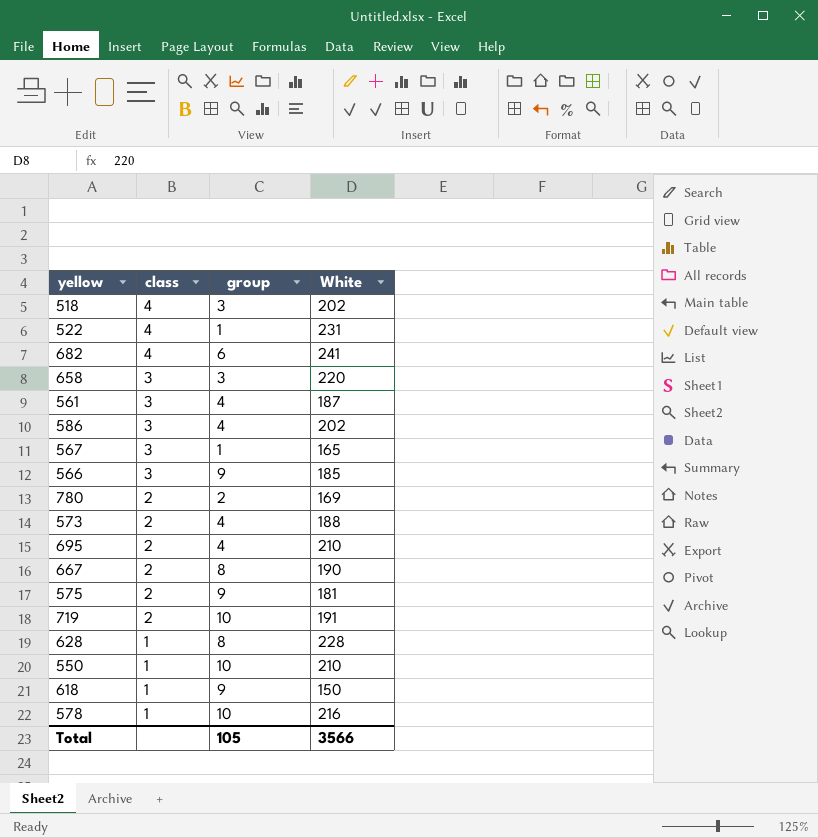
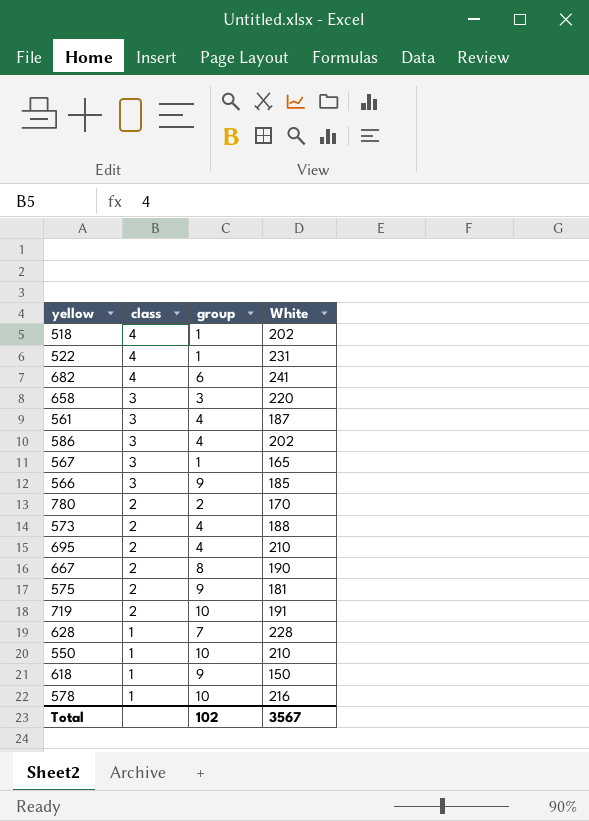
518 | group: 3 -> 1
780 | White: 169 -> 170
628 | group: 8 -> 7
Total | group: 105 -> 102
Total | White: 3566 -> 3567

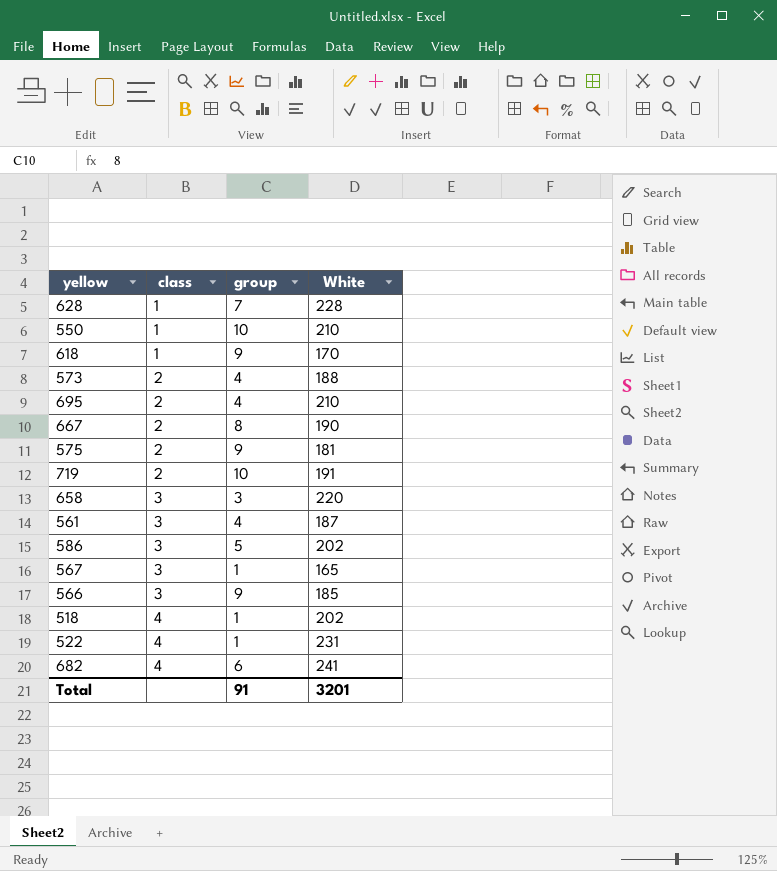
row order: class descending -> class ascending
row 780: 2 | 2 | 170 -> none
row 578: 1 | 10 | 216 -> none
618 | White: 150 -> 170
586 | group: 4 -> 5
Total | group: 102 -> 91
Total | White: 3567 -> 3201

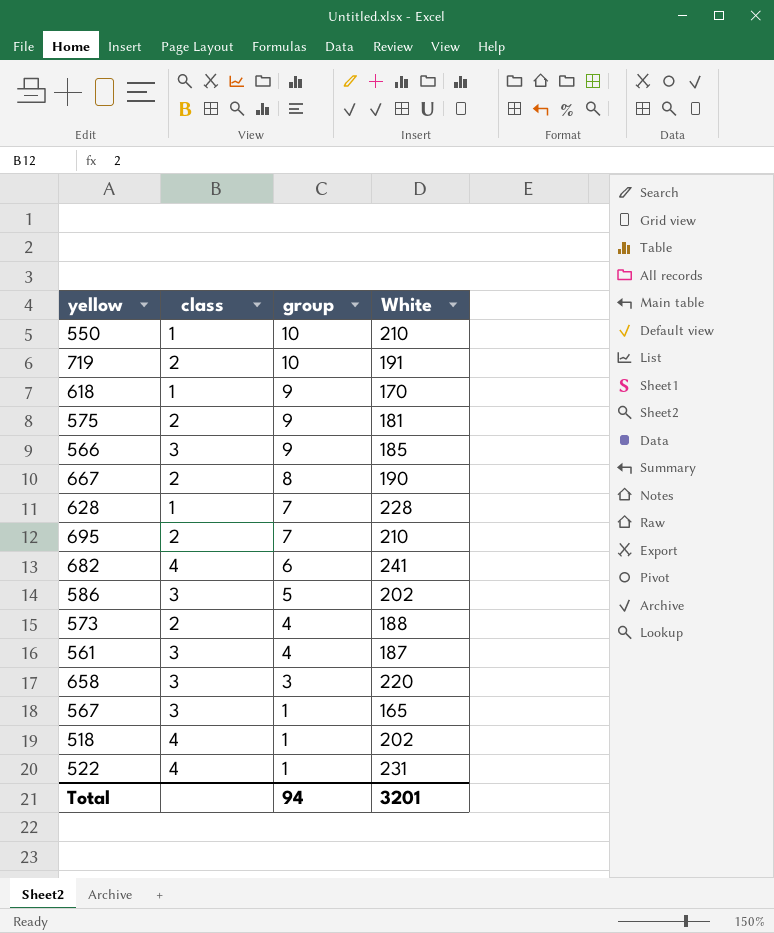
row order: class ascending -> group descending
695 | group: 4 -> 7
Total | group: 91 -> 94

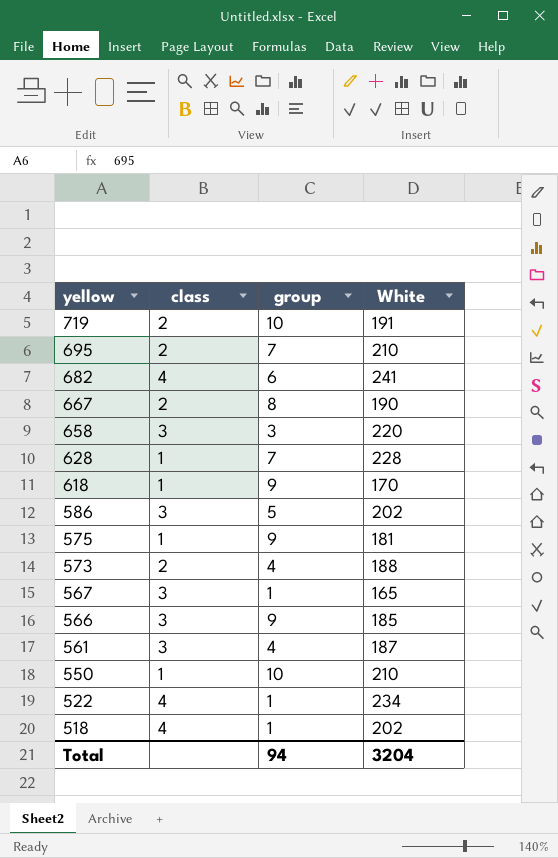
row order: group descending -> yellow descending
575 | class: 2 -> 1
522 | White: 231 -> 234
Total | White: 3201 -> 3204

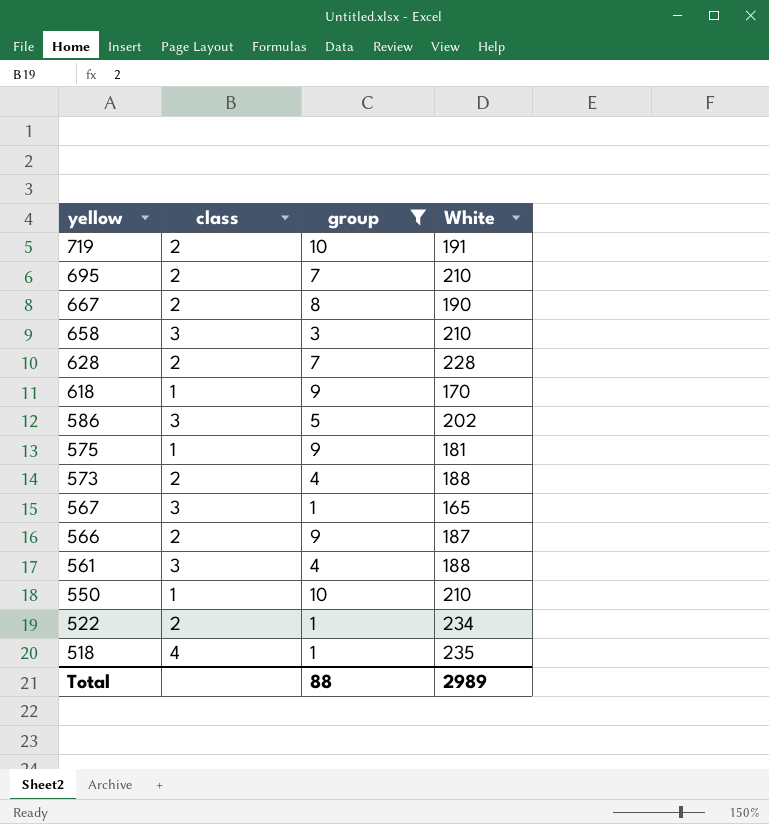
filter: none -> group != 6
658 | White: 220 -> 210
628 | class: 1 -> 2
566 | class: 3 -> 2
566 | White: 185 -> 187
561 | White: 187 -> 188
522 | class: 4 -> 2
518 | White: 202 -> 235
Total | group: 94 -> 88
Total | White: 3204 -> 2989

